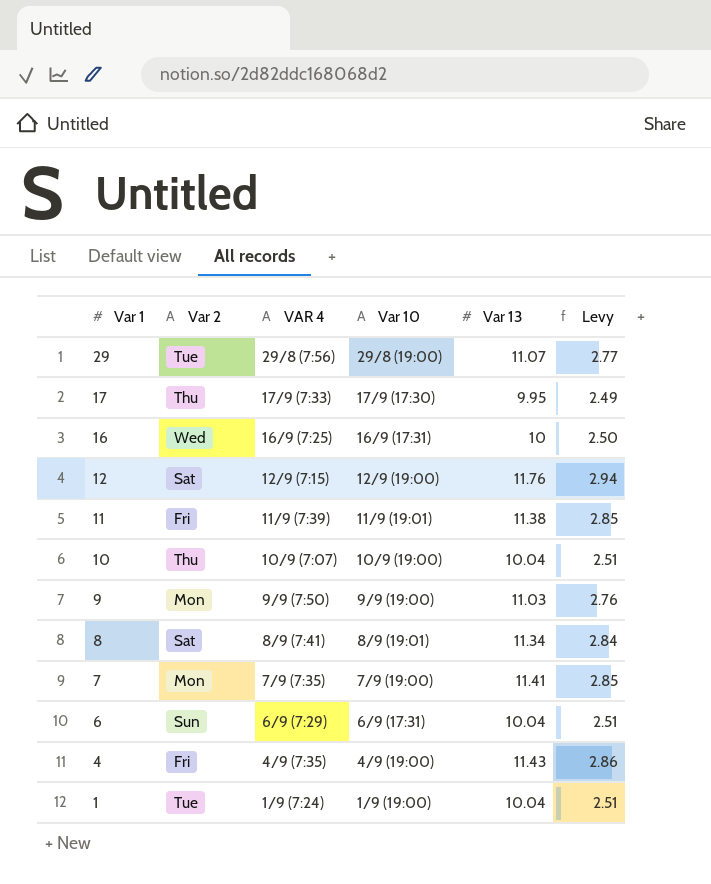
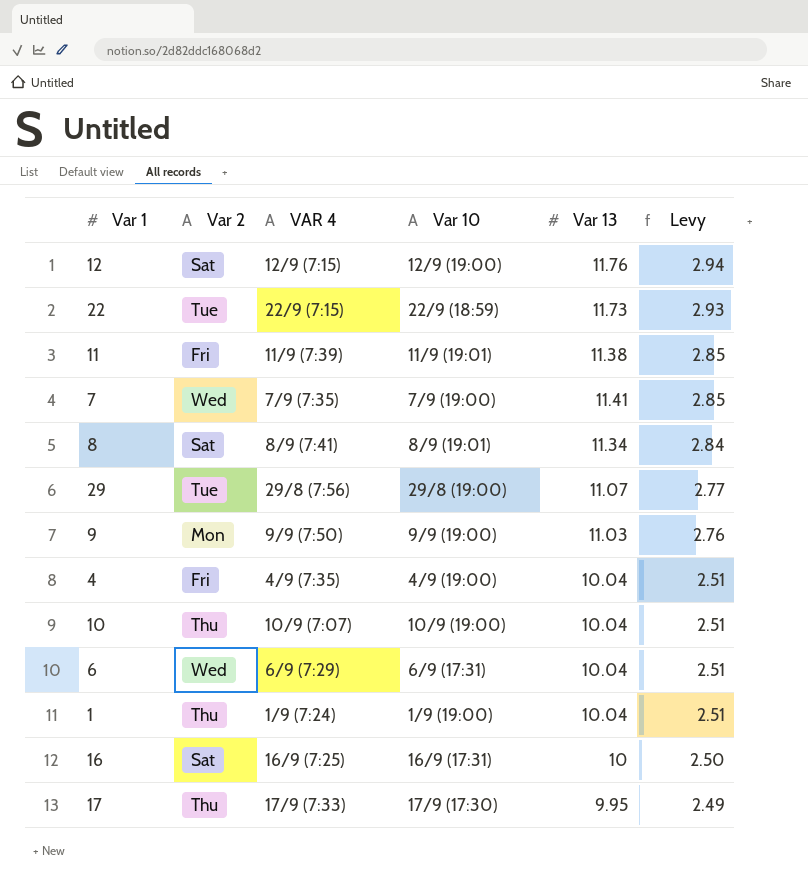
row order: Var 1 descending -> Levy descending
row 22: none -> Tue | 22/9 (7:15) | 22/9 (18:59) | 11.73 | 2.93
7 | Var 2: Mon -> Wed
4 | Var 13: 11.43 -> 10.04
4 | Levy: 2.86 -> 2.51
6 | Var 2: Sun -> Wed
1 | Var 2: Tue -> Thu
16 | Var 2: Wed -> Sat

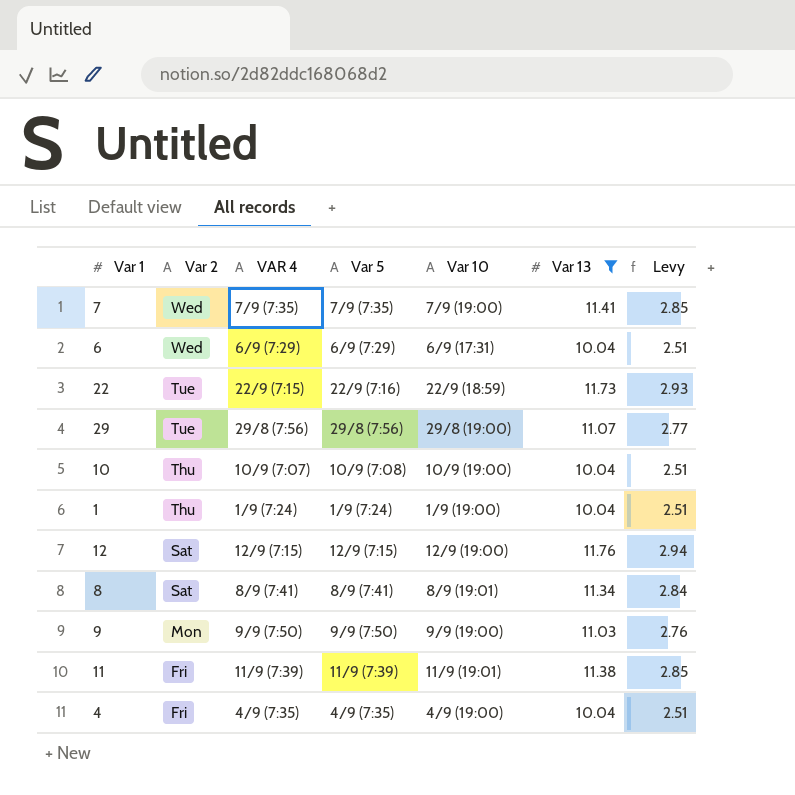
filter: none -> Var 13 >= 10.04
row order: Levy descending -> Var 2 descending
column Var 5 | position: none -> 4

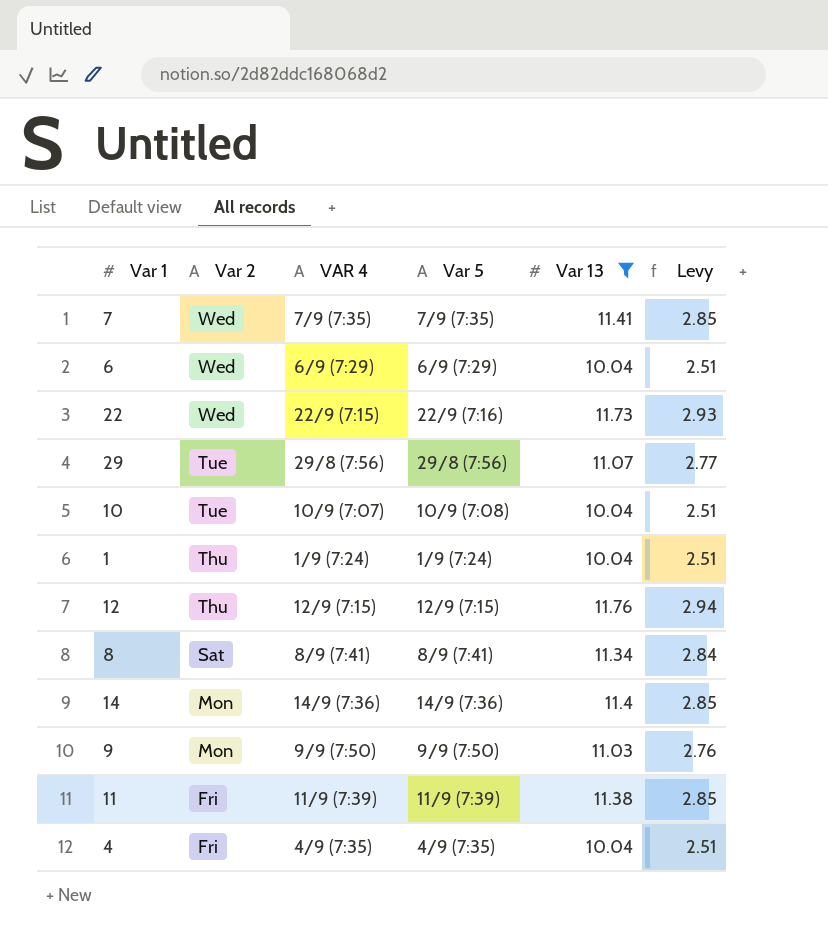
column Var 10 | position: 5 -> none
22 | Var 2: Tue -> Wed
10 | Var 2: Thu -> Tue
12 | Var 2: Sat -> Thu
row 14: none -> Mon | 14/9 (7:36) | 14/9 (7:36) | 11.4 | 2.85

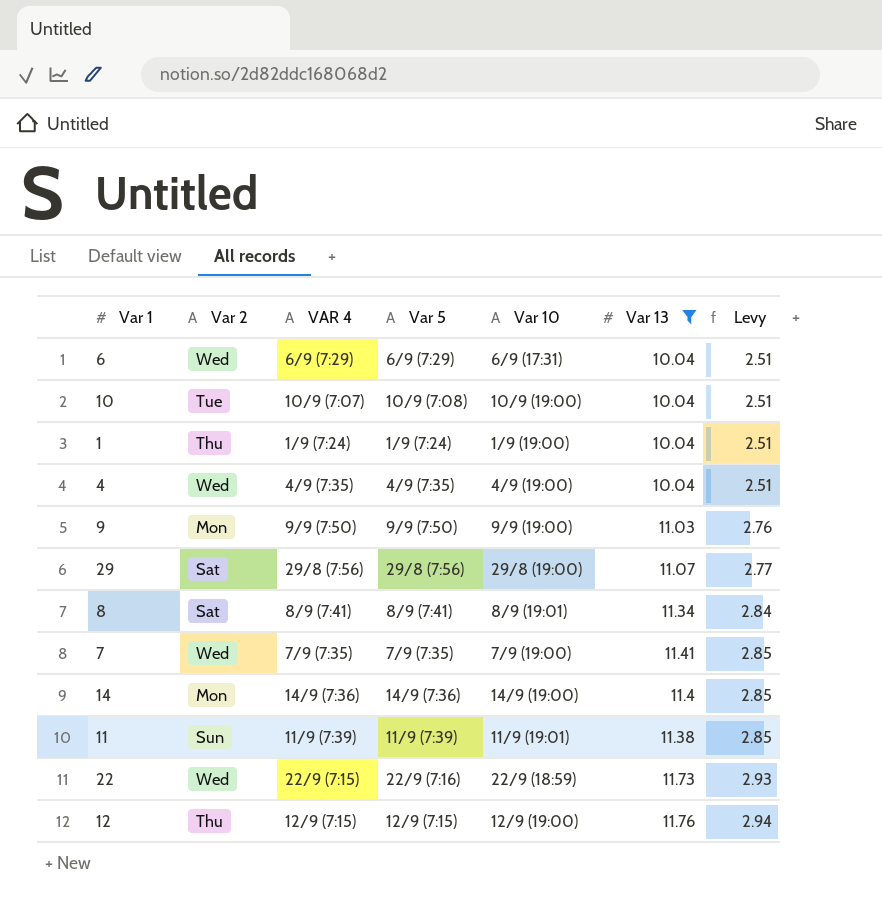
row order: Var 2 descending -> Levy ascending
column Var 10 | position: none -> 5
4 | Var 2: Fri -> Wed
29 | Var 2: Tue -> Sat
11 | Var 2: Fri -> Sun

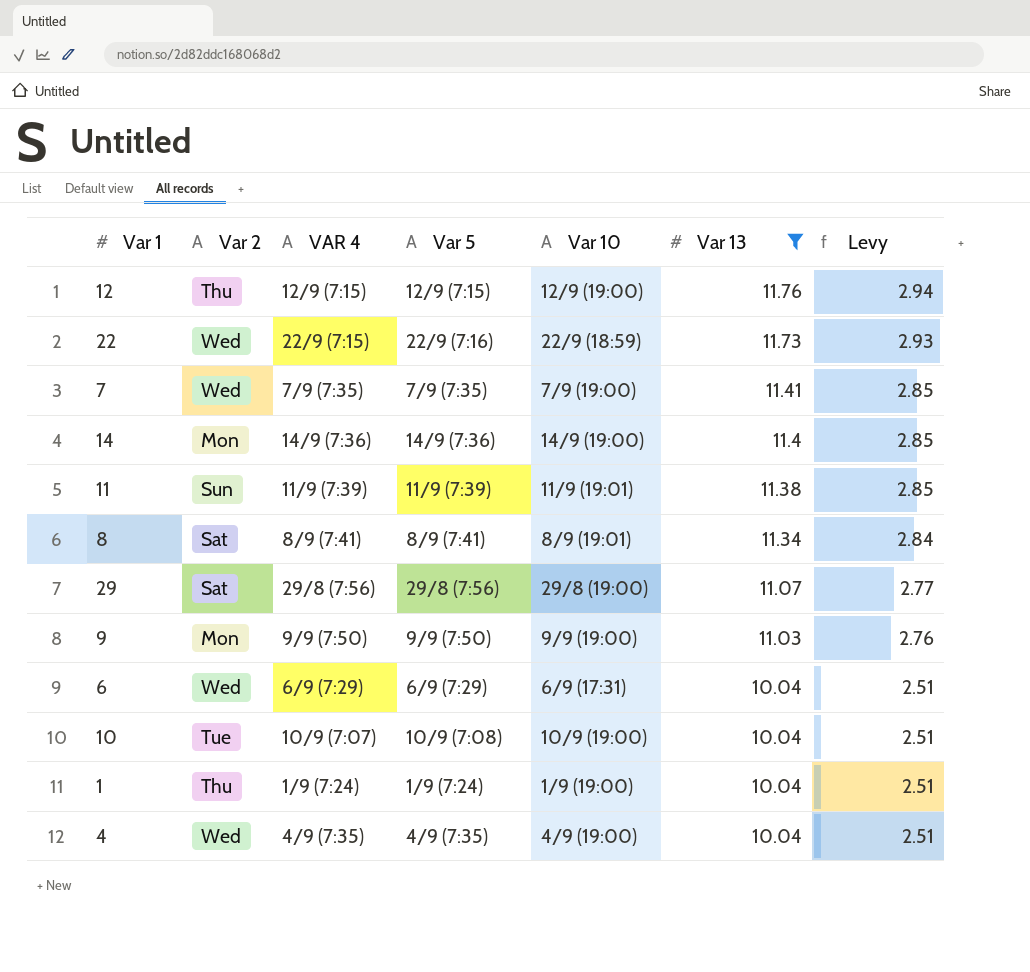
row order: Levy ascending -> Var 13 descending

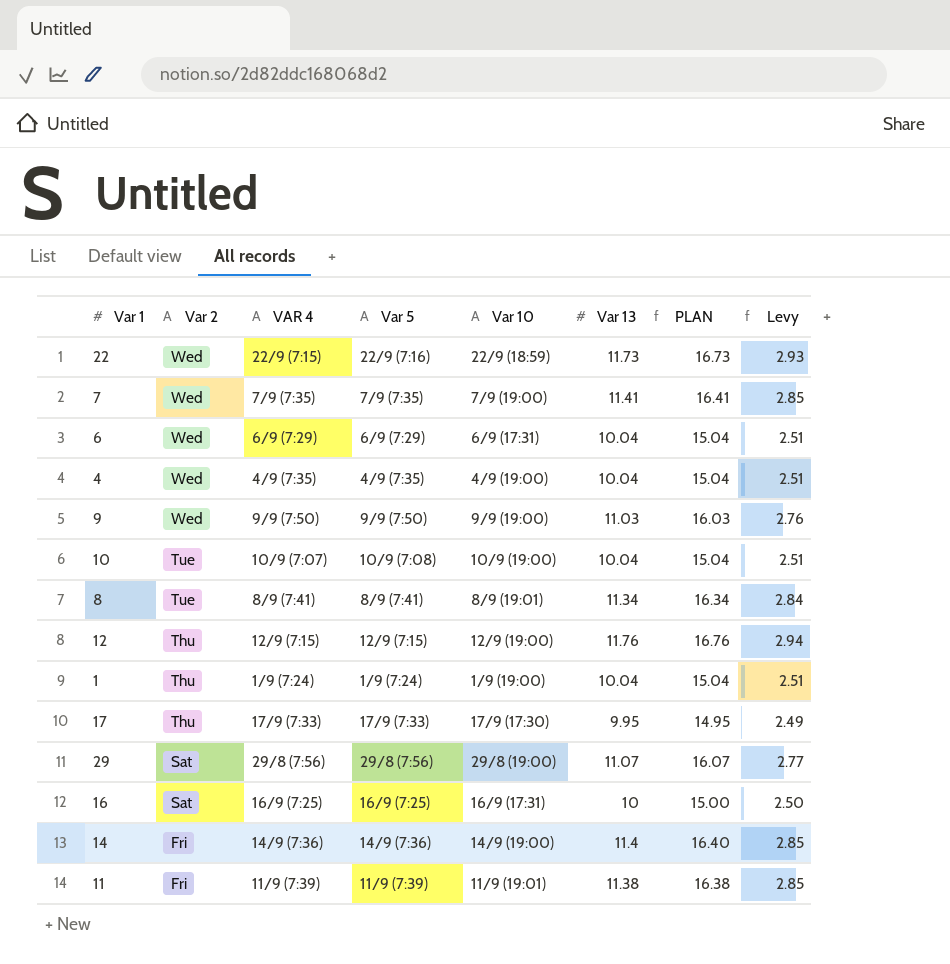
filter: Var 13 >= 10.04 -> none
row order: Var 13 descending -> Var 2 descending
column PLAN | formula: none -> [Var 13] + 5
9 | Var 2: Mon -> Wed
8 | Var 2: Sat -> Tue
14 | Var 2: Mon -> Fri
11 | Var 2: Sun -> Fri

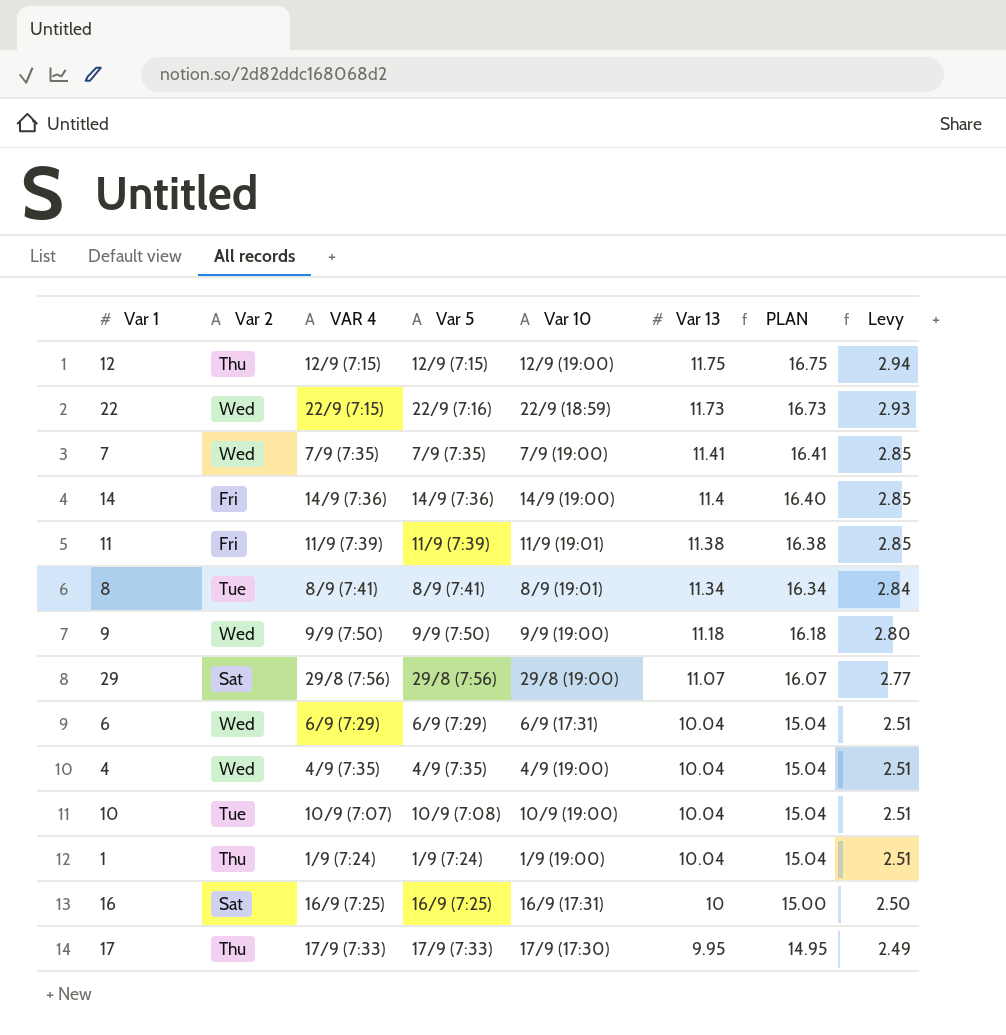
row order: Var 2 descending -> Var 13 descending
12 | Var 13: 11.76 -> 11.75
12 | PLAN: 16.76 -> 16.75
9 | Var 13: 11.03 -> 11.18
9 | PLAN: 16.03 -> 16.18
9 | Levy: 2.76 -> 2.80

